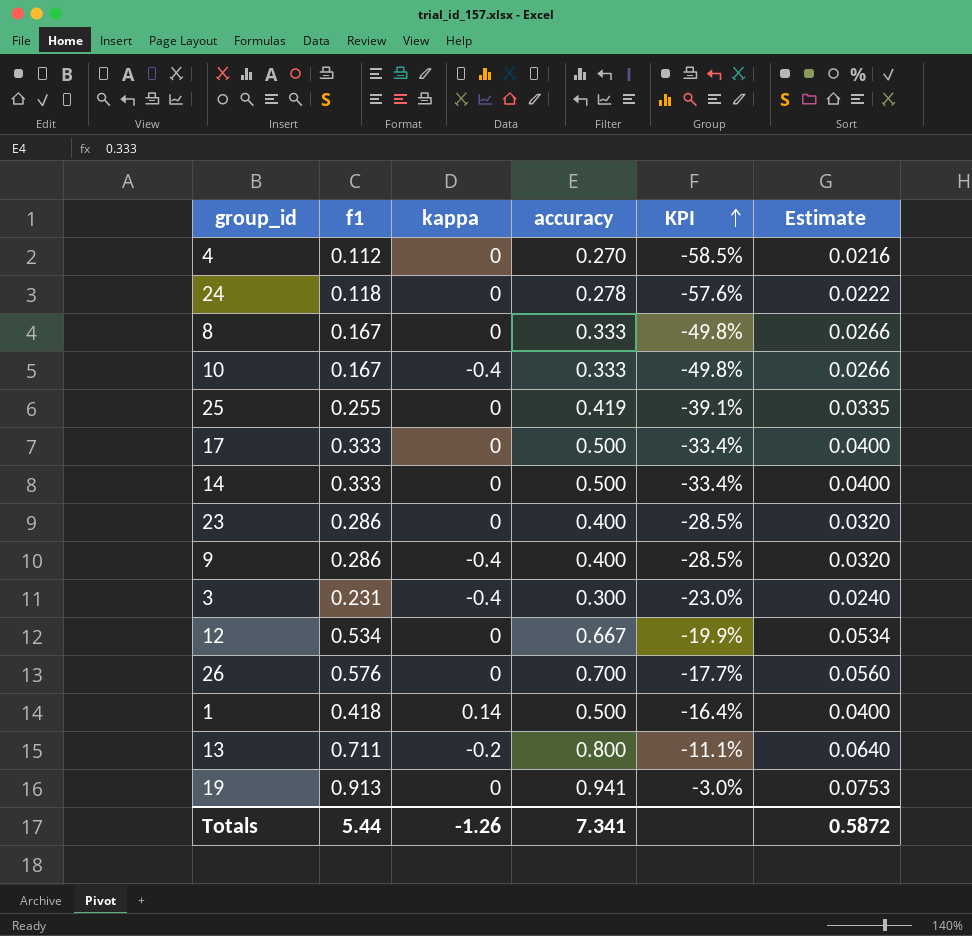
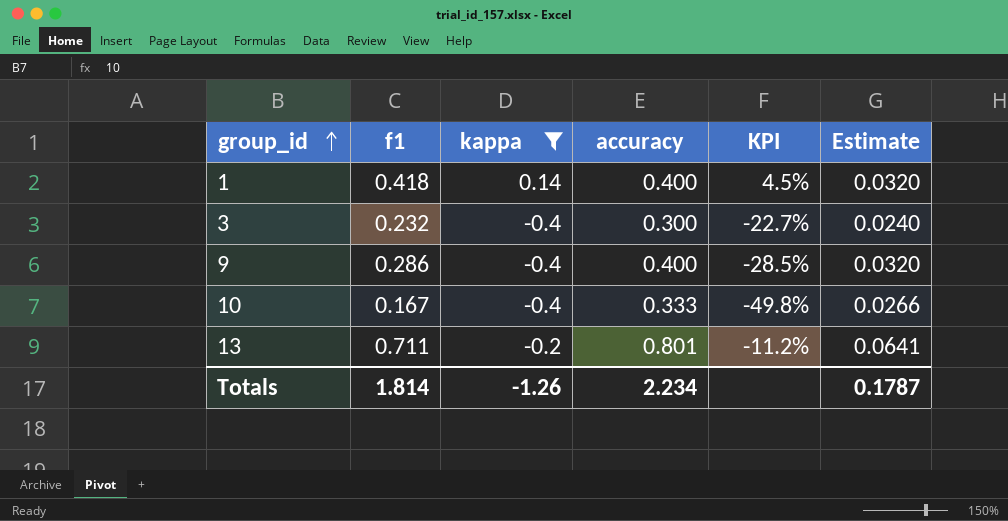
filter: none -> kappa != 0
row order: KPI ascending -> group_id ascending
1 | accuracy: 0.500 -> 0.400
1 | KPI: -16.4% -> 4.5%
1 | Estimate: 0.0400 -> 0.0320
3 | f1: 0.231 -> 0.232
3 | KPI: -23.0% -> -22.7%
13 | accuracy: 0.800 -> 0.801
13 | KPI: -11.1% -> -11.2%
13 | Estimate: 0.0640 -> 0.0641
Totals | f1: 5.44 -> 1.814
Totals | accuracy: 7.341 -> 2.234
Totals | Estimate: 0.5872 -> 0.1787

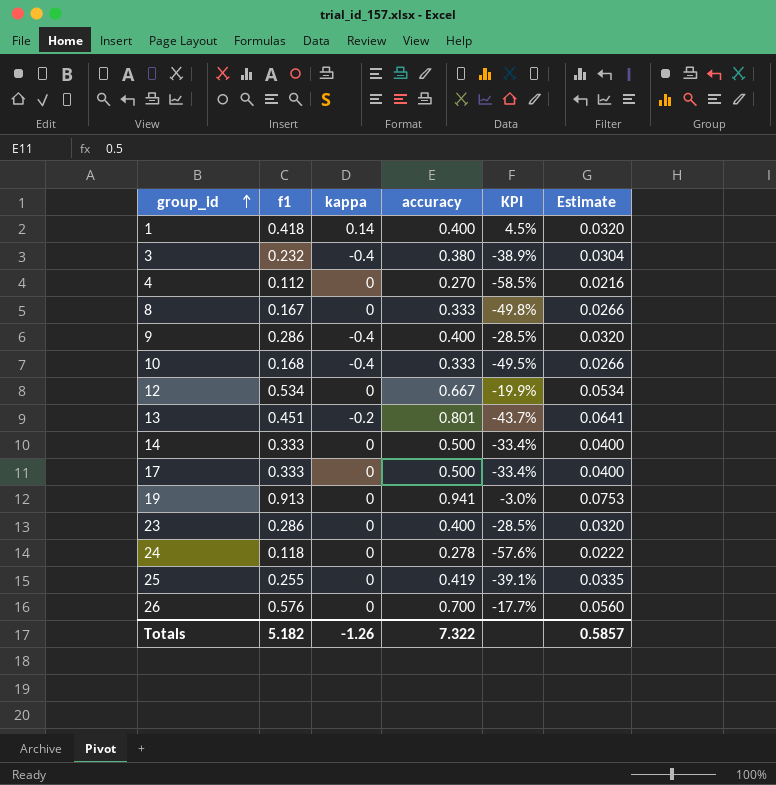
filter: kappa != 0 -> none
3 | accuracy: 0.300 -> 0.380
3 | KPI: -22.7% -> -38.9%
3 | Estimate: 0.0240 -> 0.0304
10 | f1: 0.167 -> 0.168
10 | KPI: -49.8% -> -49.5%
13 | f1: 0.711 -> 0.451
13 | KPI: -11.2% -> -43.7%
Totals | f1: 1.814 -> 5.182
Totals | accuracy: 2.234 -> 7.322
Totals | Estimate: 0.1787 -> 0.5857

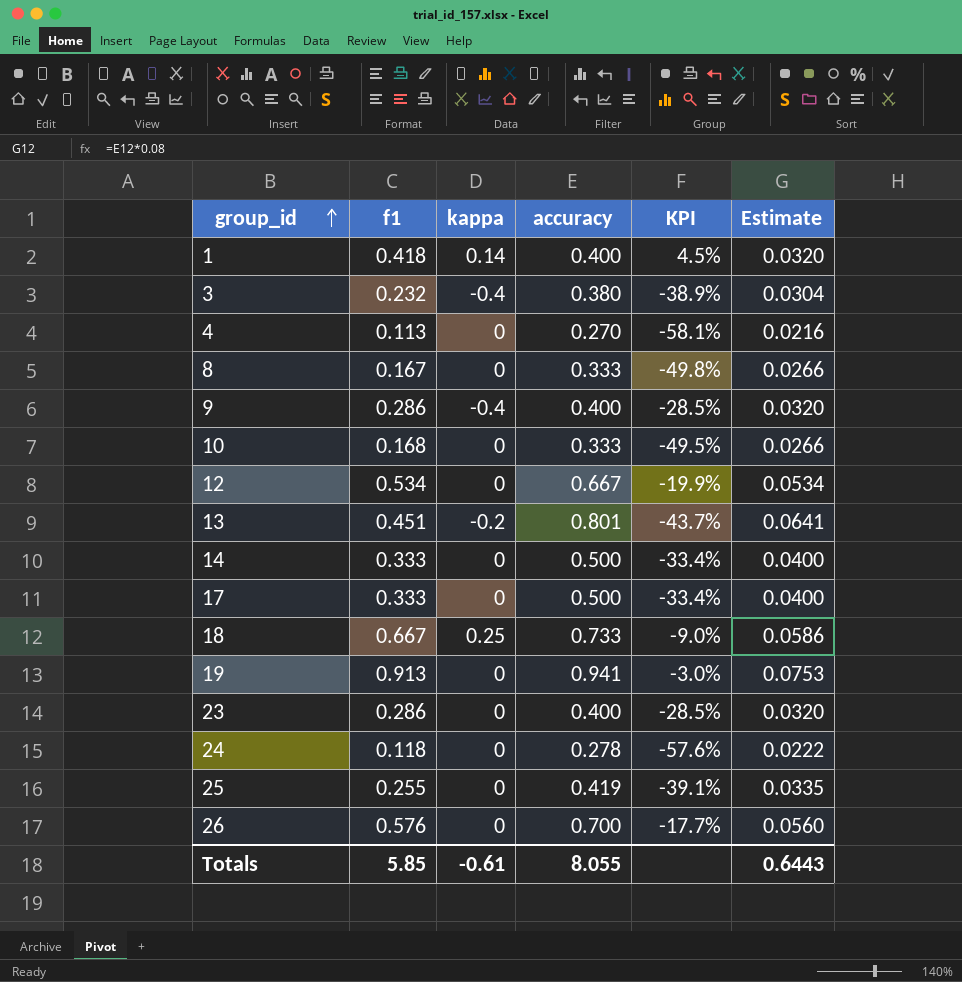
4 | f1: 0.112 -> 0.113
4 | KPI: -58.5% -> -58.1%
10 | kappa: -0.4 -> 0
row 18: none -> 0.667 | 0.25 | 0.733 | -9.0% | 0.0586
Totals | f1: 5.182 -> 5.85
Totals | kappa: -1.26 -> -0.61
Totals | accuracy: 7.322 -> 8.055
Totals | Estimate: 0.5857 -> 0.6443

